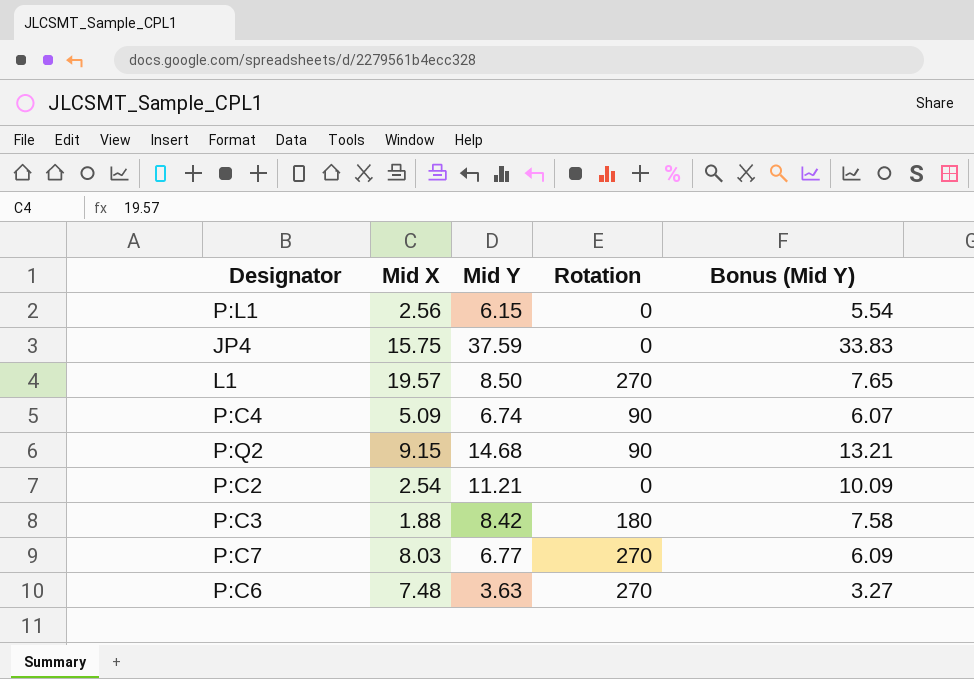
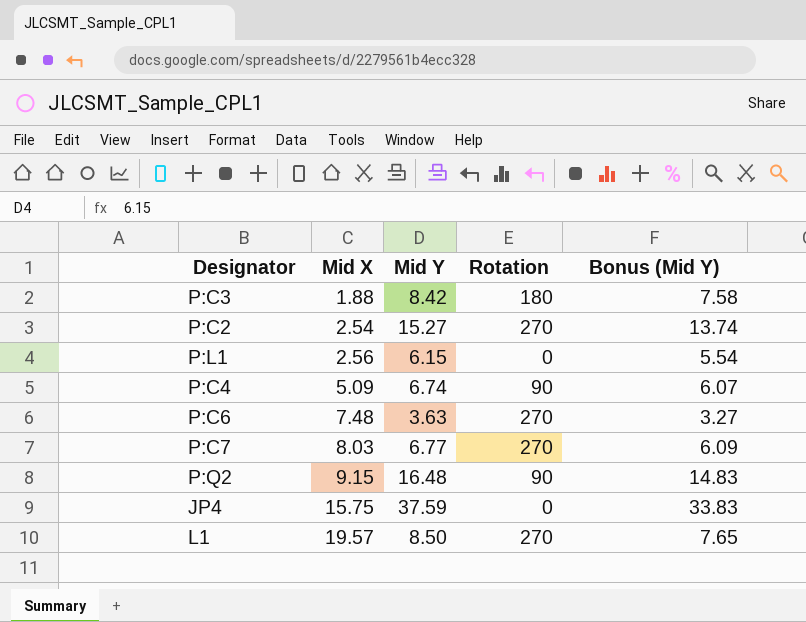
row order: none -> Mid X ascending
P:C2 | Mid Y: 11.21 -> 15.27
P:C2 | Rotation: 0 -> 270
P:C2 | Bonus (Mid Y): 10.09 -> 13.74
P:Q2 | Mid Y: 14.68 -> 16.48
P:Q2 | Bonus (Mid Y): 13.21 -> 14.83

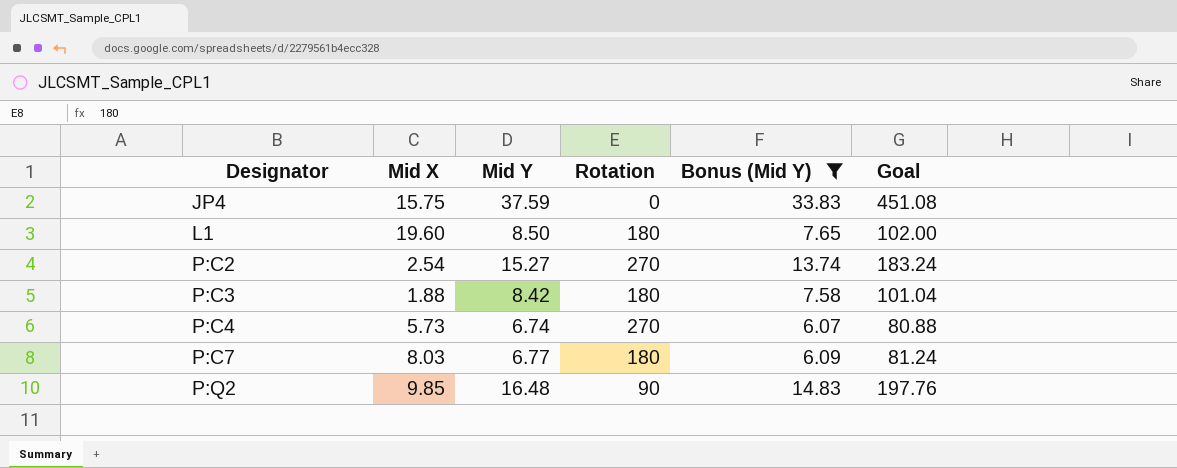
filter: none -> Bonus (Mid Y) >= 6.07
row order: Mid X ascending -> Designator ascending
column Goal | formula: none -> [Mid Y] * 12
L1 | Mid X: 19.57 -> 19.60
L1 | Rotation: 270 -> 180
P:C4 | Mid X: 5.09 -> 5.73
P:C4 | Rotation: 90 -> 270
P:C7 | Rotation: 270 -> 180
P:Q2 | Mid X: 9.15 -> 9.85

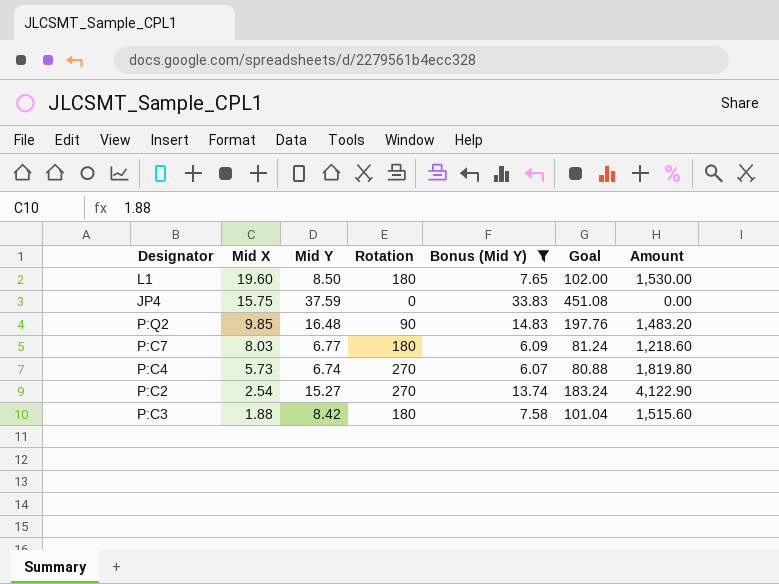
row order: Designator ascending -> Mid X descending
column Amount | formula: none -> [Mid Y] * [Rotation]

